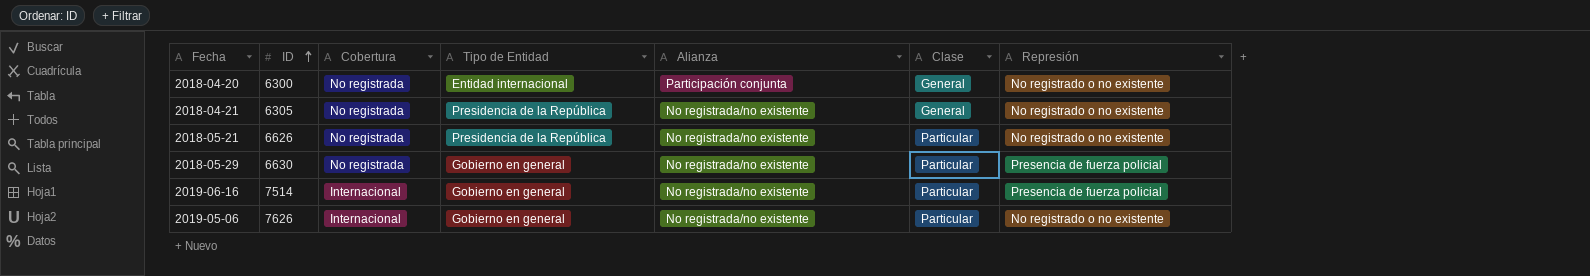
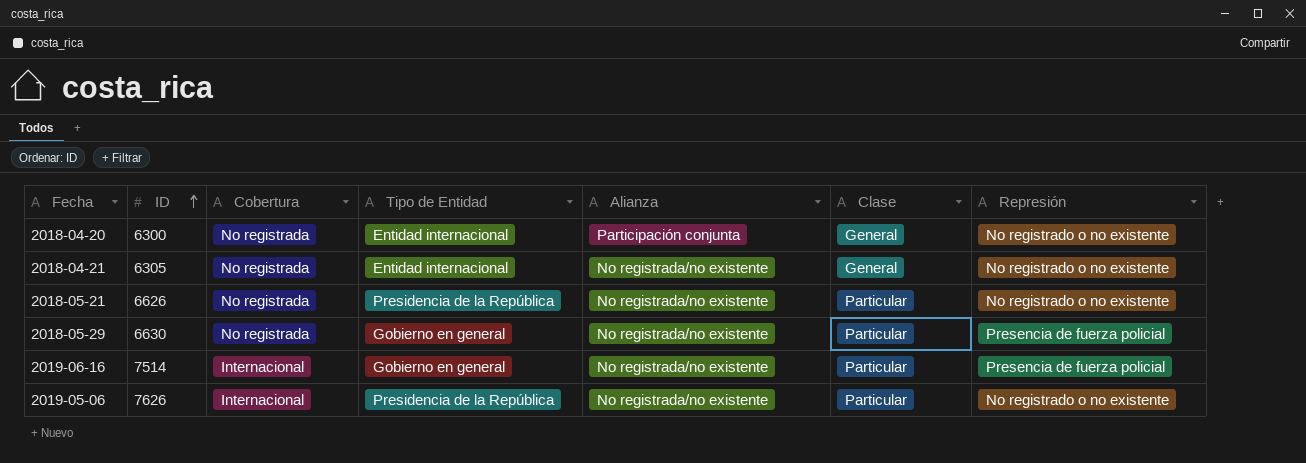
2018-04-21 | Tipo de Entidad: Presidencia de la República -> Entidad internacional
2019-05-06 | Tipo de Entidad: Gobierno en general -> Presidencia de la República

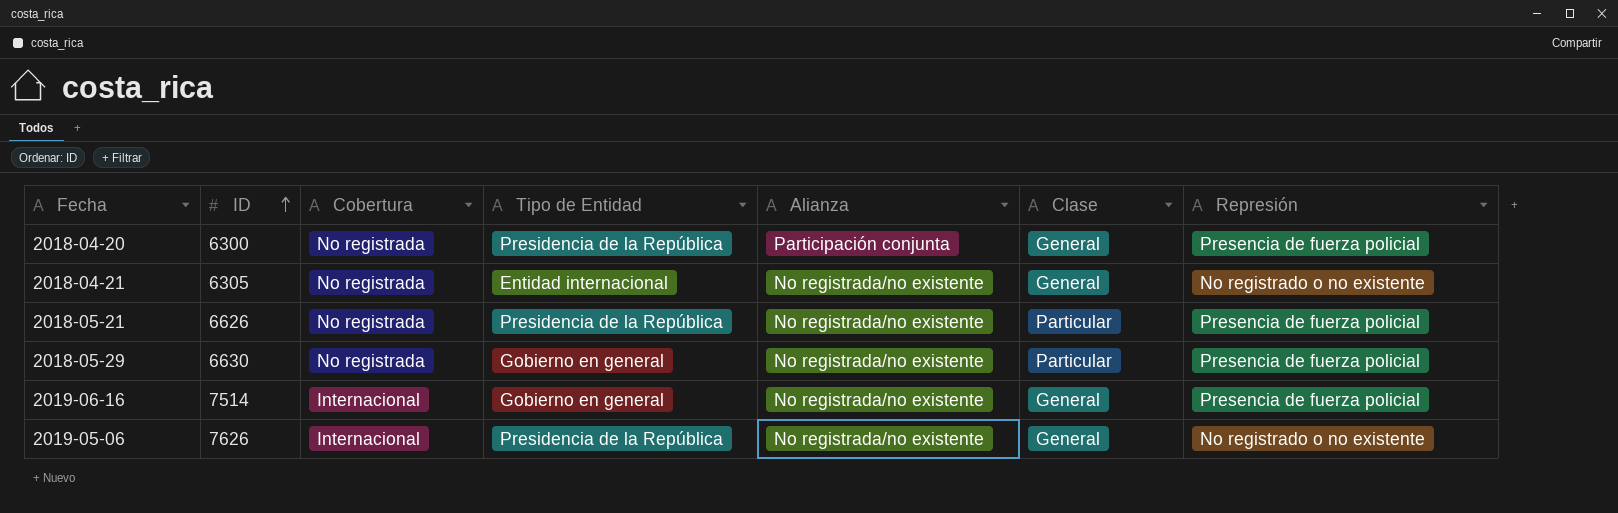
2018-04-20 | Tipo de Entidad: Entidad internacional -> Presidencia de la República
2018-04-20 | Represión: No registrado o no existente -> Presencia de fuerza policial
2018-05-21 | Represión: No registrado o no existente -> Presencia de fuerza policial
2019-06-16 | Clase: Particular -> General
2019-05-06 | Clase: Particular -> General

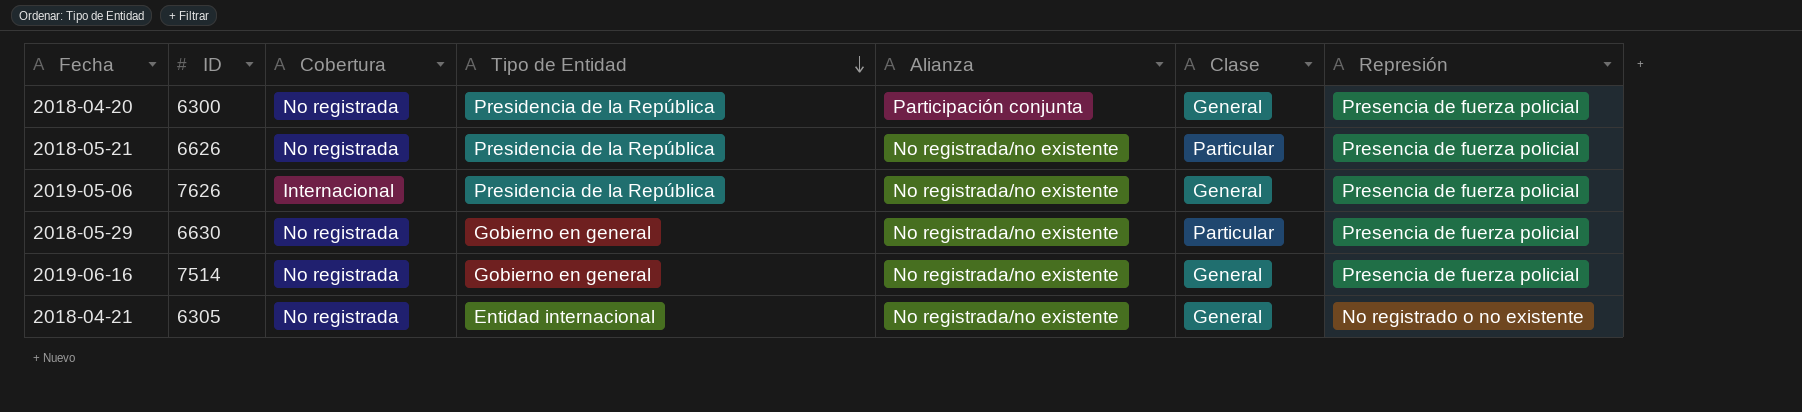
row order: ID ascending -> Tipo de Entidad descending
2019-05-06 | Represión: No registrado o no existente -> Presencia de fuerza policial
2019-06-16 | Cobertura: Internacional -> No registrada

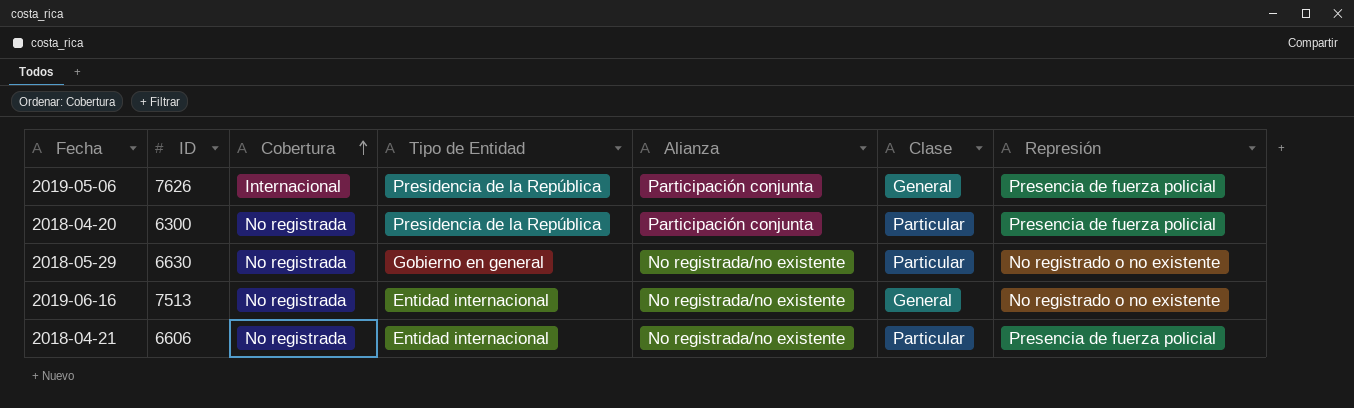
row order: Tipo de Entidad descending -> Cobertura ascending
row 2018-05-21: 6626 | No registrada | Presidencia de la República | No registrada/no existente | Particular | Presencia de fuerza policial -> none
2019-05-06 | Alianza: No registrada/no existente -> Participación conjunta
2018-04-20 | Clase: General -> Particular
2018-05-29 | Represión: Presencia de fuerza policial -> No registrado o no existente
2019-06-16 | ID: 7514 -> 7513
2019-06-16 | Tipo de Entidad: Gobierno en general -> Entidad internacional
2019-06-16 | Represión: Presencia de fuerza policial -> No registrado o no existente
2018-04-21 | ID: 6305 -> 6606
2018-04-21 | Clase: General -> Particular
2018-04-21 | Represión: No registrado o no existente -> Presencia de fuerza policial

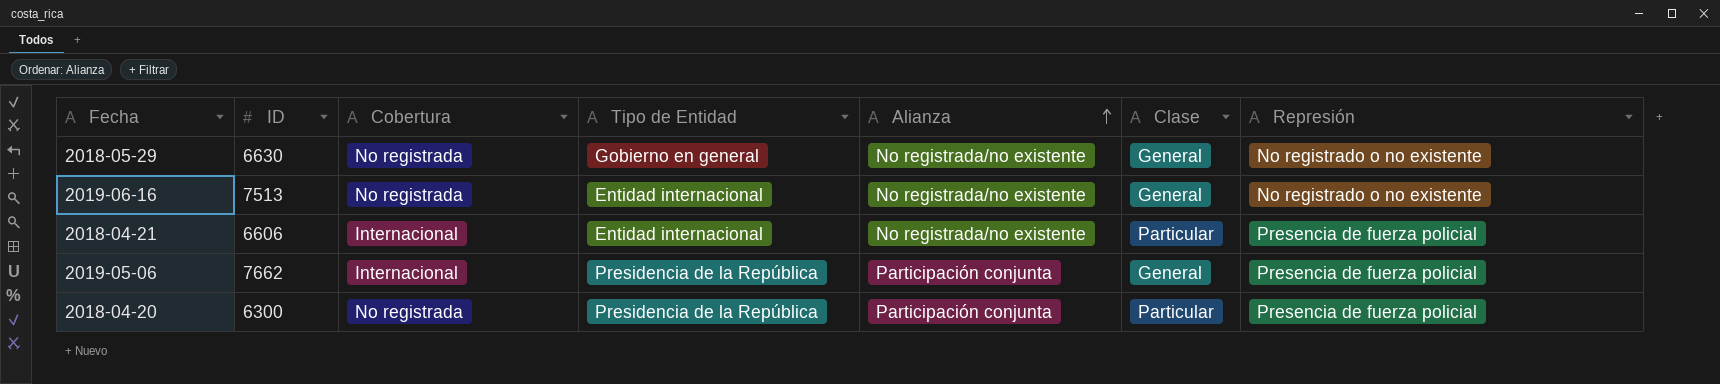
row order: Cobertura ascending -> Alianza ascending
2018-05-29 | Clase: Particular -> General
2018-04-21 | Cobertura: No registrada -> Internacional
2019-05-06 | ID: 7626 -> 7662

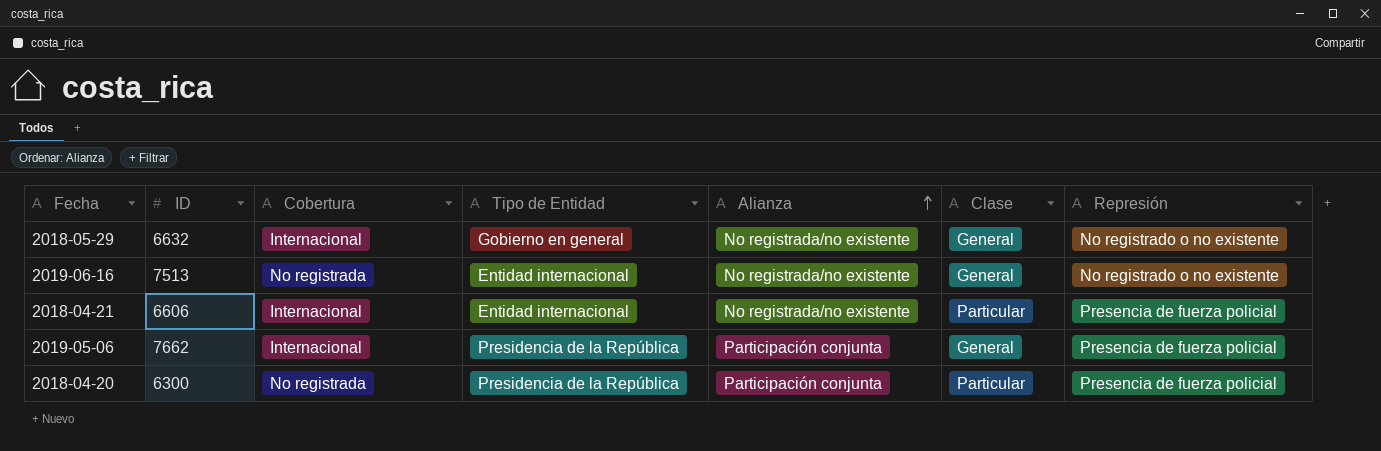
2018-05-29 | ID: 6630 -> 6632
2018-05-29 | Cobertura: No registrada -> Internacional

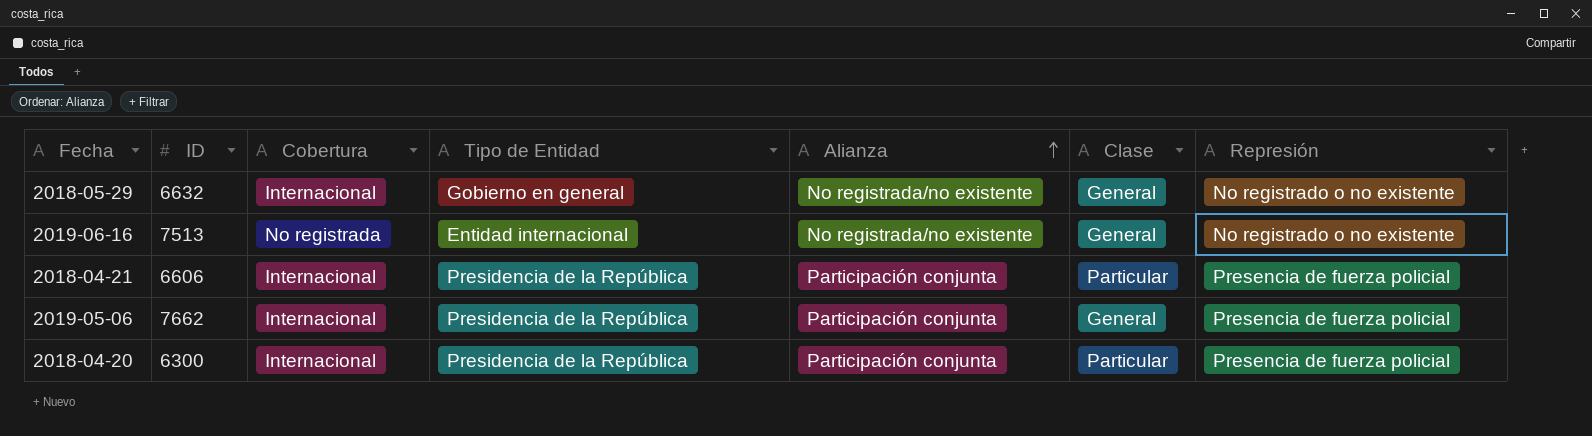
2018-04-21 | Tipo de Entidad: Entidad internacional -> Presidencia de la República
2018-04-21 | Alianza: No registrada/no existente -> Participación conjunta
2018-04-20 | Cobertura: No registrada -> Internacional

